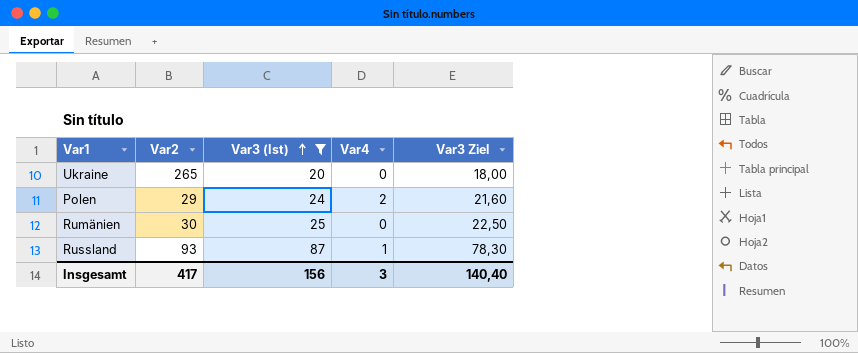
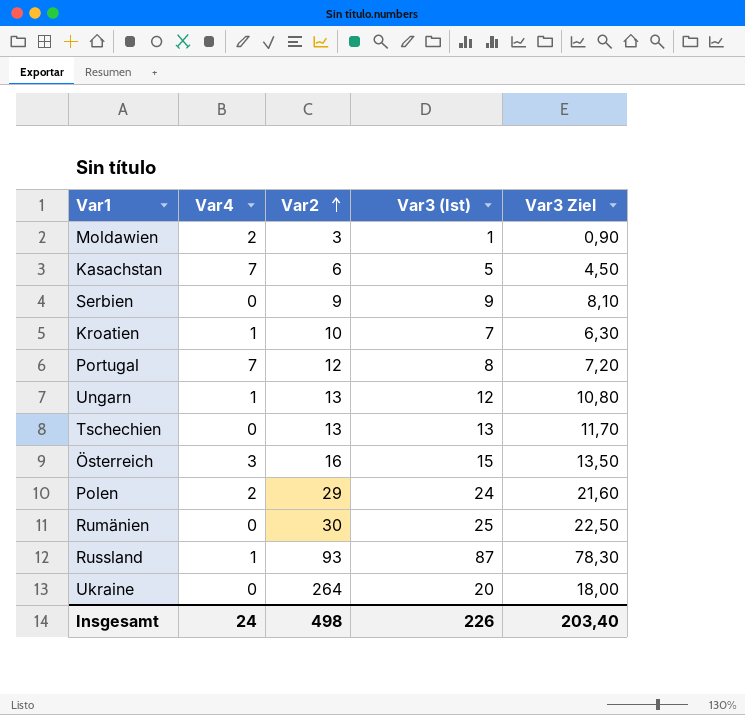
filter: Var3 (Ist) >= 20 -> none
row order: Var3 (Ist) ascending -> Var2 ascending
column Var4 | position: 4 -> 2
Ukraine | Var2: 265 -> 264
Insgesamt | Var4: 3 -> 24
Insgesamt | Var2: 417 -> 498
Insgesamt | Var3 (Ist): 156 -> 226
Insgesamt | Var3 Ziel: 140,40 -> 203,40

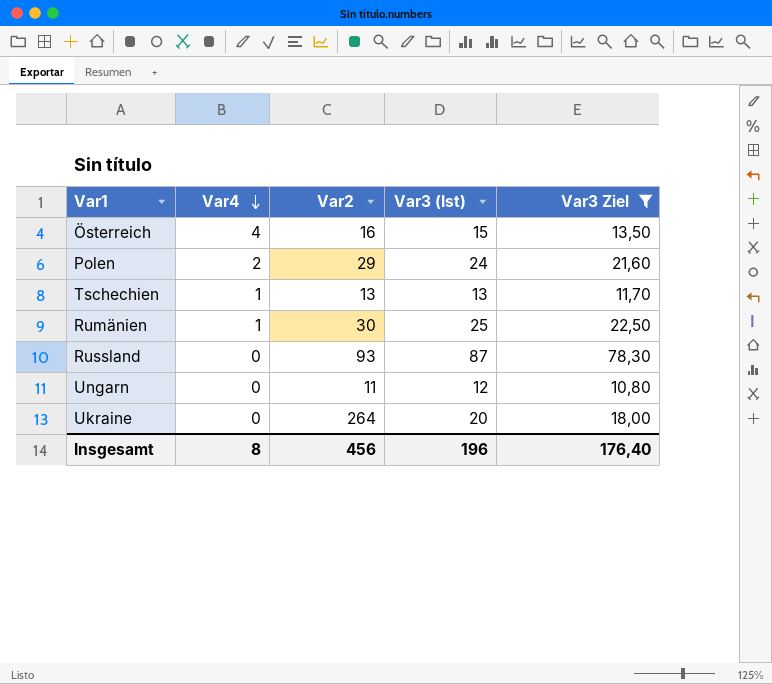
filter: none -> Var3 Ziel >= 10,80
row order: Var2 ascending -> Var4 descending
Österreich | Var4: 3 -> 4
Tschechien | Var4: 0 -> 1
Rumänien | Var4: 0 -> 1
Russland | Var4: 1 -> 0
Ungarn | Var4: 1 -> 0
Ungarn | Var2: 13 -> 11
Insgesamt | Var4: 24 -> 8
Insgesamt | Var2: 498 -> 456
Insgesamt | Var3 (Ist): 226 -> 196
Insgesamt | Var3 Ziel: 203,40 -> 176,40

